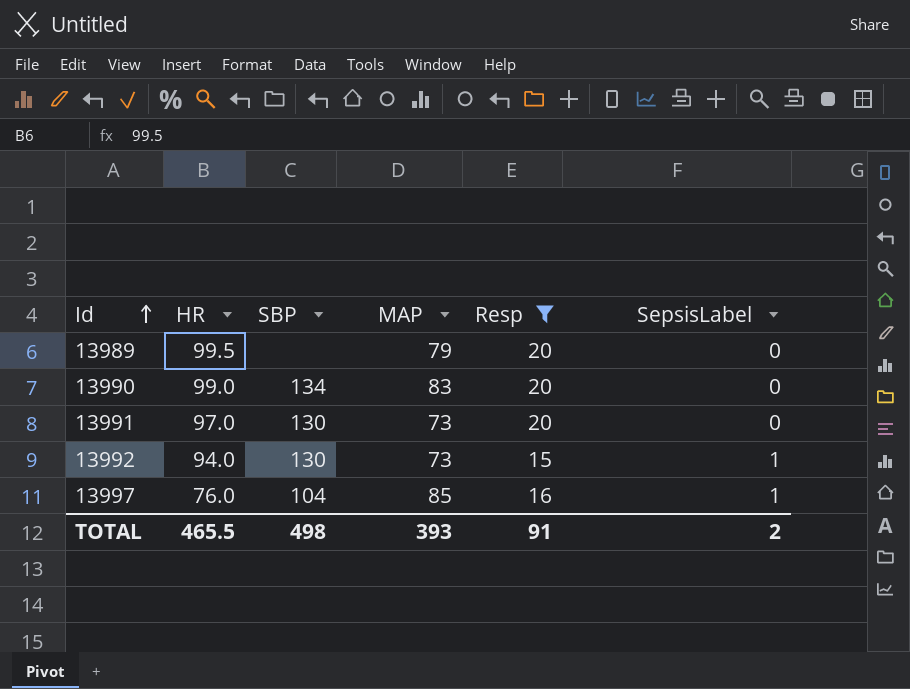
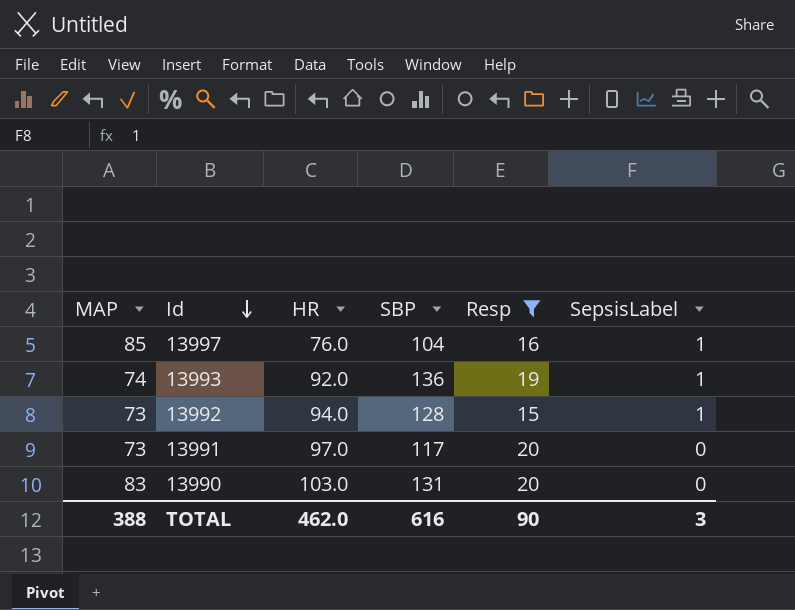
row order: Id ascending -> Id descending
column MAP | position: 4 -> 1
row 13989: 99.5 | none | 79 | 20 | 0 -> none
row 13993: none -> 74 | 92.0 | 136 | 19 | 1
13992 | SBP: 130 -> 128
13991 | SBP: 130 -> 117
13990 | HR: 99.0 -> 103.0
13990 | SBP: 134 -> 131
TOTAL | MAP: 393 -> 388
TOTAL | HR: 465.5 -> 462.0
TOTAL | SBP: 498 -> 616
TOTAL | Resp: 91 -> 90
TOTAL | SepsisLabel: 2 -> 3

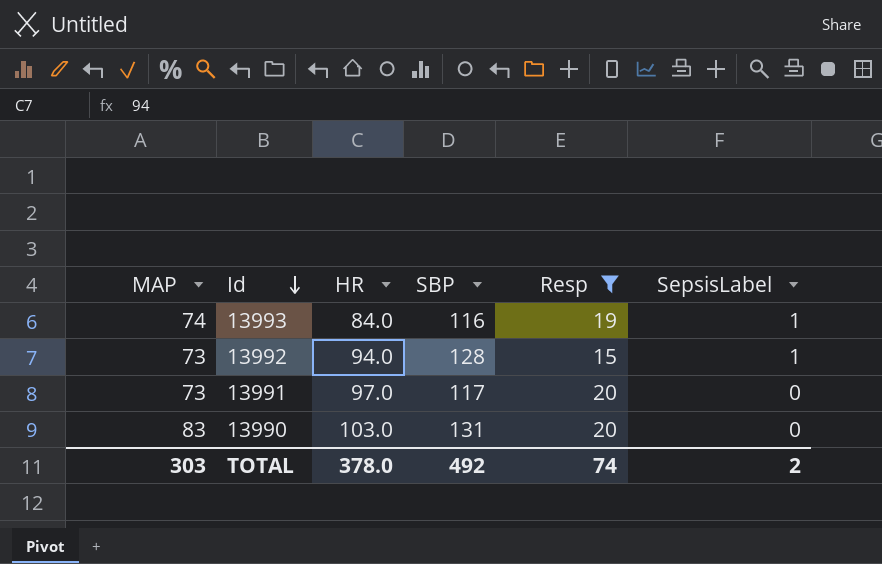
row 13997: 85 | 76.0 | 104 | 16 | 1 -> none
13993 | HR: 92.0 -> 84.0
13993 | SBP: 136 -> 116
TOTAL | MAP: 388 -> 303
TOTAL | HR: 462.0 -> 378.0
TOTAL | SBP: 616 -> 492
TOTAL | Resp: 90 -> 74
TOTAL | SepsisLabel: 3 -> 2

